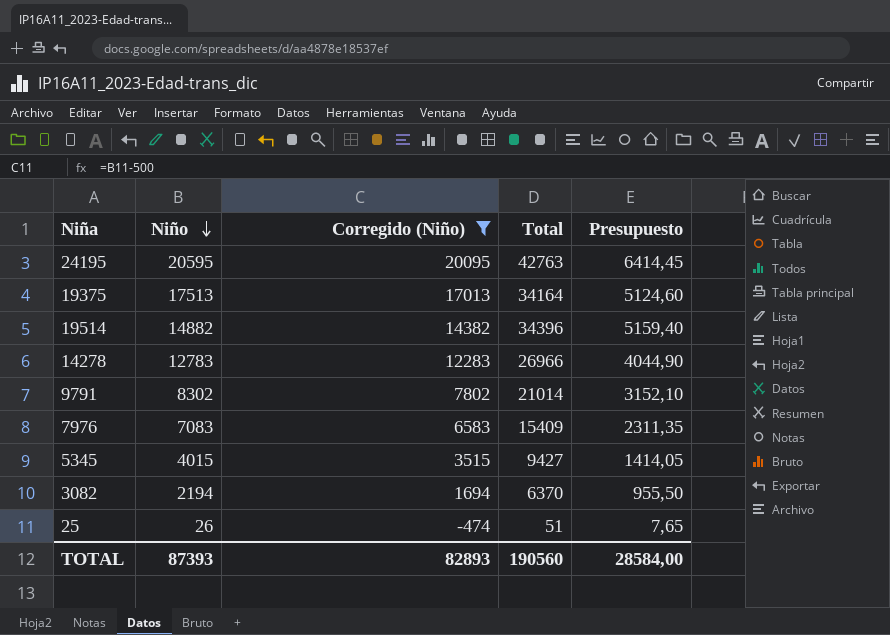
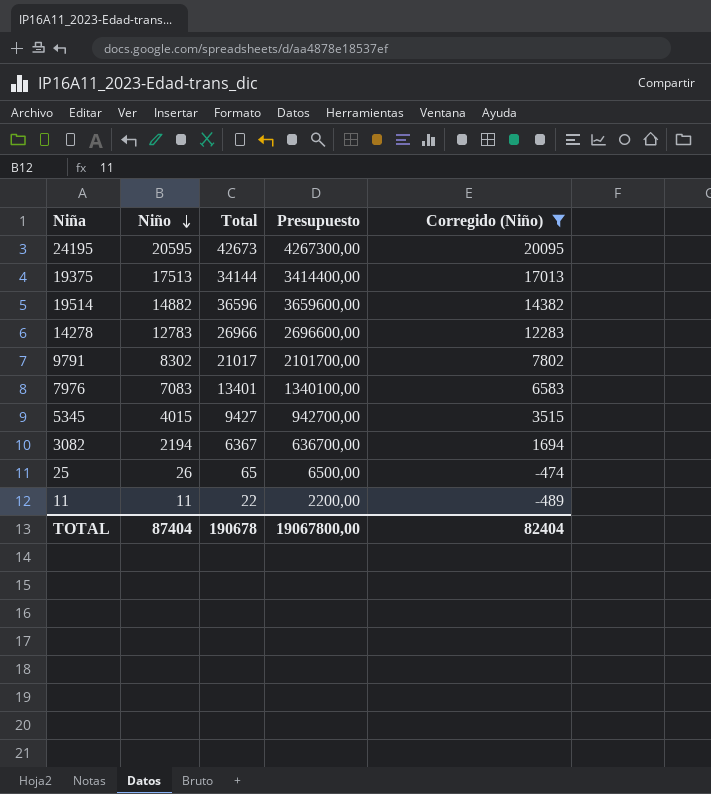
column Presupuesto | formula: [Total] * 0,15 -> [Total] * 100
column Corregido (Niño) | position: 3 -> 5
24195 | Total: 42763 -> 42673
19375 | Total: 34164 -> 34144
19514 | Total: 34396 -> 36596
9791 | Total: 21014 -> 21017
7976 | Total: 15409 -> 13401
3082 | Total: 6370 -> 6367
25 | Total: 51 -> 65
row 11: none -> 11 | 22 | 2200,00 | -489
TOTAL | Niño: 87393 -> 87404
TOTAL | Total: 190560 -> 190678
TOTAL | Presupuesto: 28584,00 -> 19067800,00
TOTAL | Corregido (Niño): 82893 -> 82404

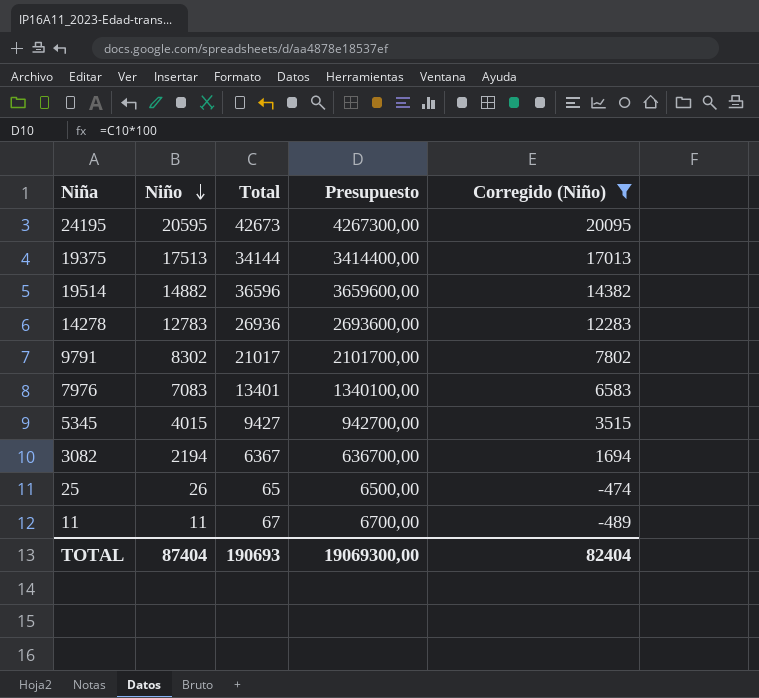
14278 | Total: 26966 -> 26936
14278 | Presupuesto: 2696600,00 -> 2693600,00
11 | Total: 22 -> 67
11 | Presupuesto: 2200,00 -> 6700,00
TOTAL | Total: 190678 -> 190693
TOTAL | Presupuesto: 19067800,00 -> 19069300,00

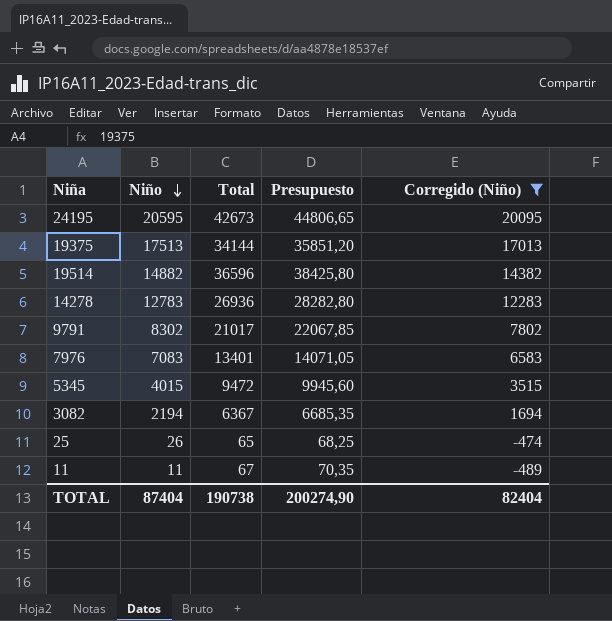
column Presupuesto | formula: [Total] * 100 -> [Total] * 1,05
5345 | Total: 9427 -> 9472
TOTAL | Total: 190693 -> 190738
TOTAL | Presupuesto: 19069300,00 -> 200274,90

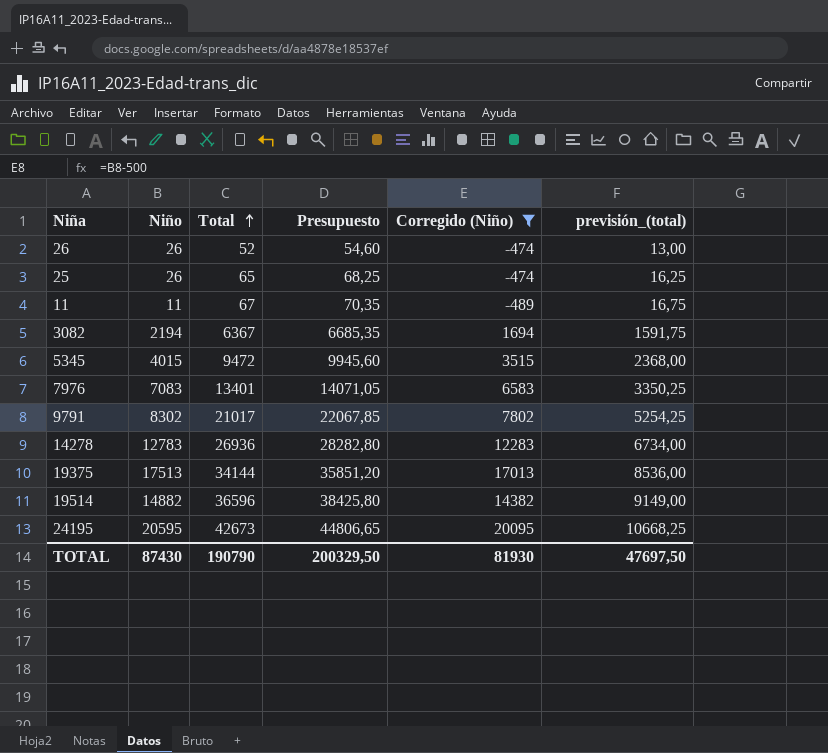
row order: Niño descending -> Total ascending
column previsión_(total) | formula: none -> [Total] * 0,25
row 26: none -> 26 | 52 | 54,60 | -474 | 13,00
TOTAL | Niño: 87404 -> 87430
TOTAL | Total: 190738 -> 190790
TOTAL | Presupuesto: 200274,90 -> 200329,50
TOTAL | Corregido (Niño): 82404 -> 81930

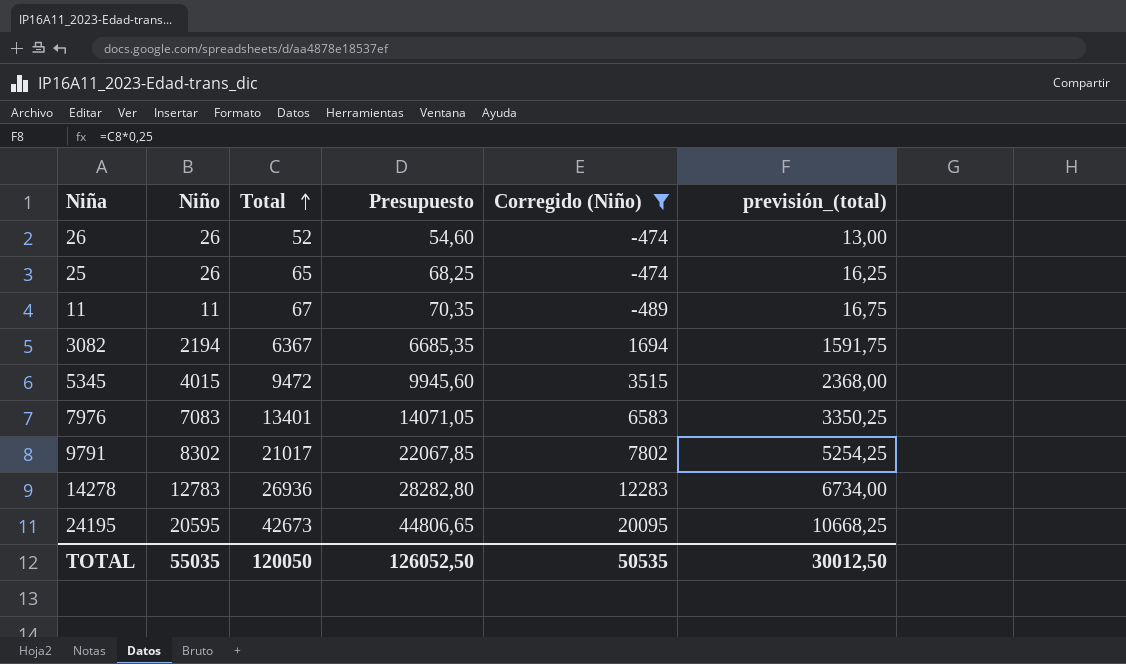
row 19375: 17513 | 34144 | 35851,20 | 17013 | 8536,00 -> none
row 19514: 14882 | 36596 | 38425,80 | 14382 | 9149,00 -> none
TOTAL | Niño: 87430 -> 55035
TOTAL | Total: 190790 -> 120050
TOTAL | Presupuesto: 200329,50 -> 126052,50
TOTAL | Corregido (Niño): 81930 -> 50535
TOTAL | previsión_(total): 47697,50 -> 30012,50

